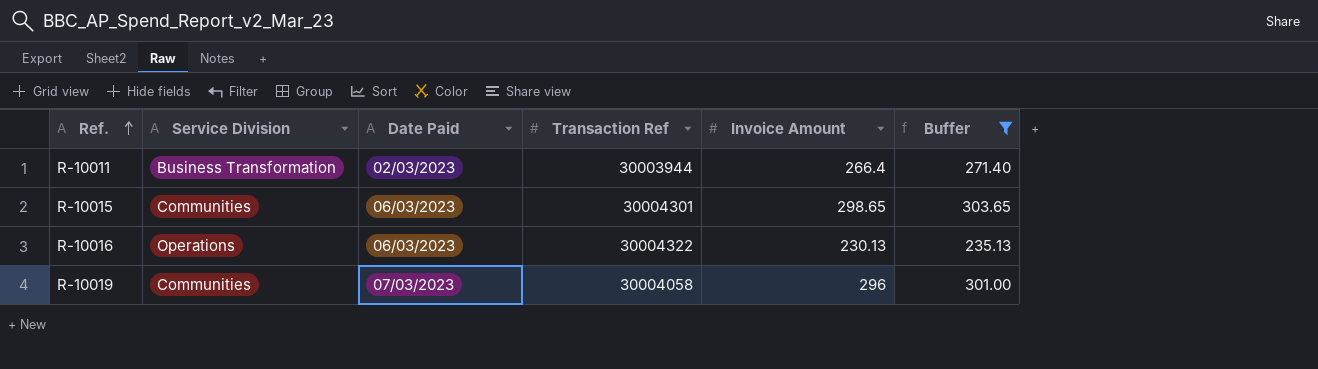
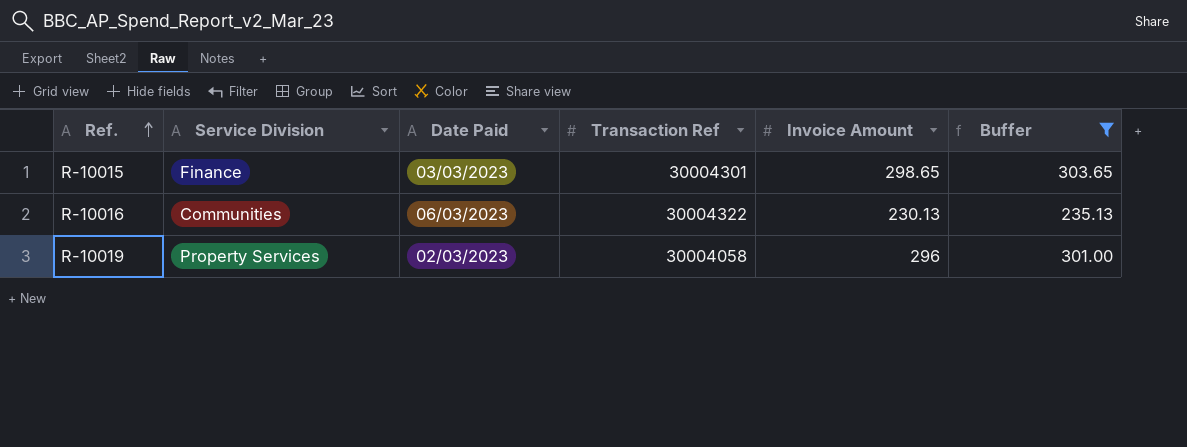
row R-10011: Business Transformation | 02/03/2023 | 30003944 | 266.4 | 271.40 -> none
R-10015 | Service Division: Communities -> Finance
R-10015 | Date Paid: 06/03/2023 -> 03/03/2023
R-10016 | Service Division: Operations -> Communities
R-10019 | Service Division: Communities -> Property Services
R-10019 | Date Paid: 07/03/2023 -> 02/03/2023

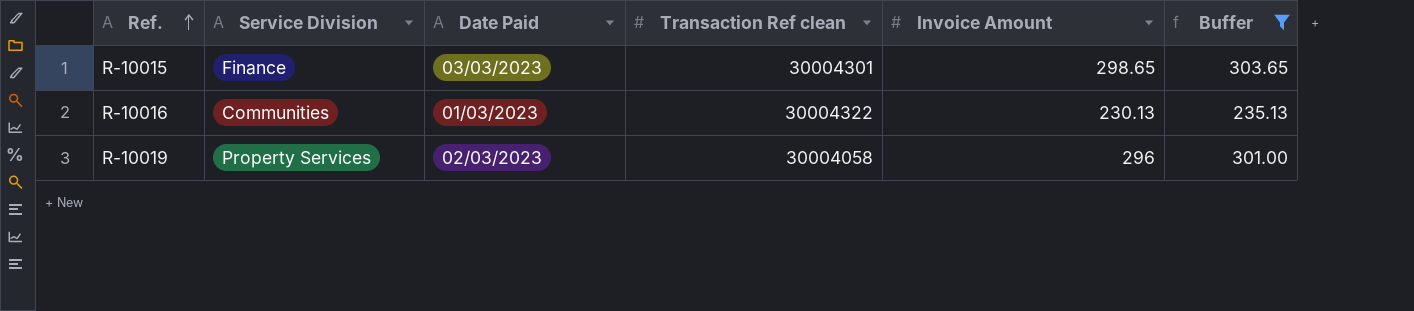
column name: Transaction Ref -> Transaction Ref clean
R-10016 | Date Paid: 06/03/2023 -> 01/03/2023

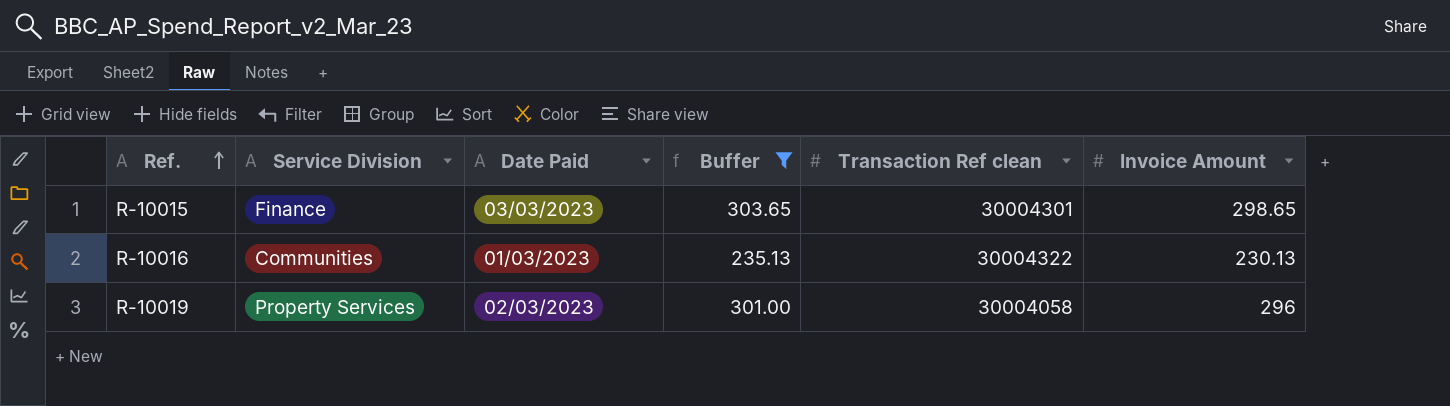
column Buffer | position: 6 -> 4

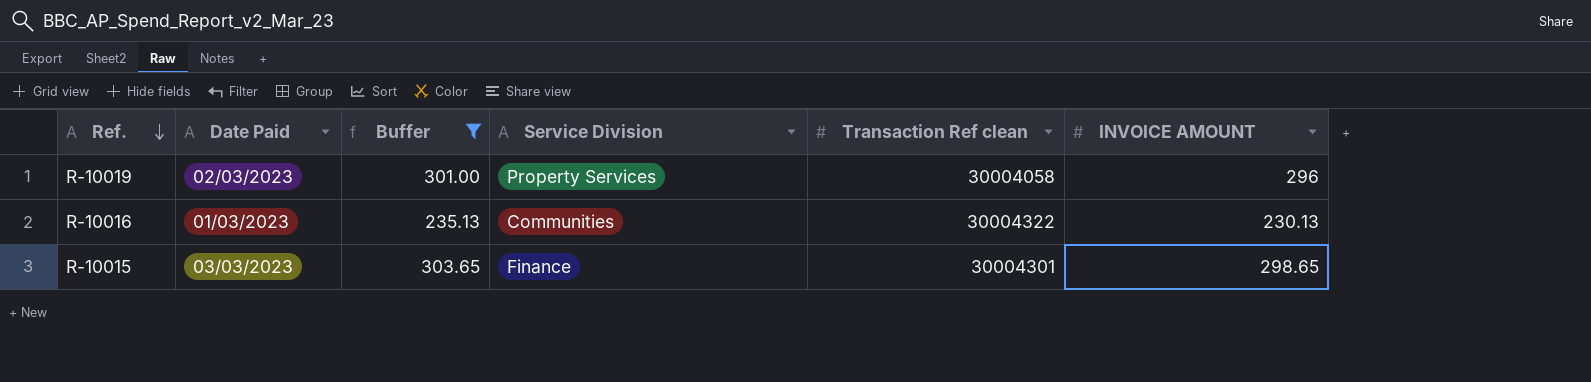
row order: Ref. ascending -> Ref. descending
column Service Division | position: 2 -> 4
column name: Invoice Amount -> INVOICE AMOUNT

